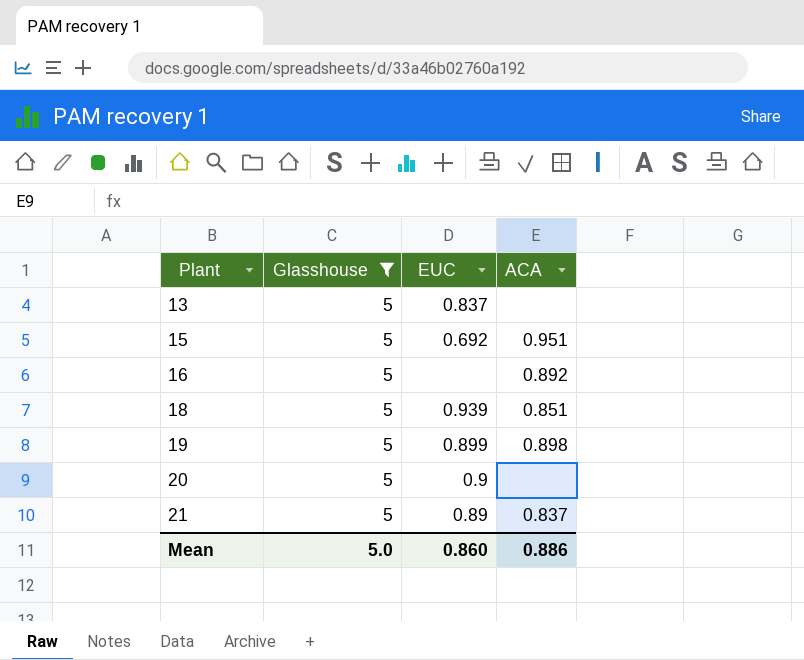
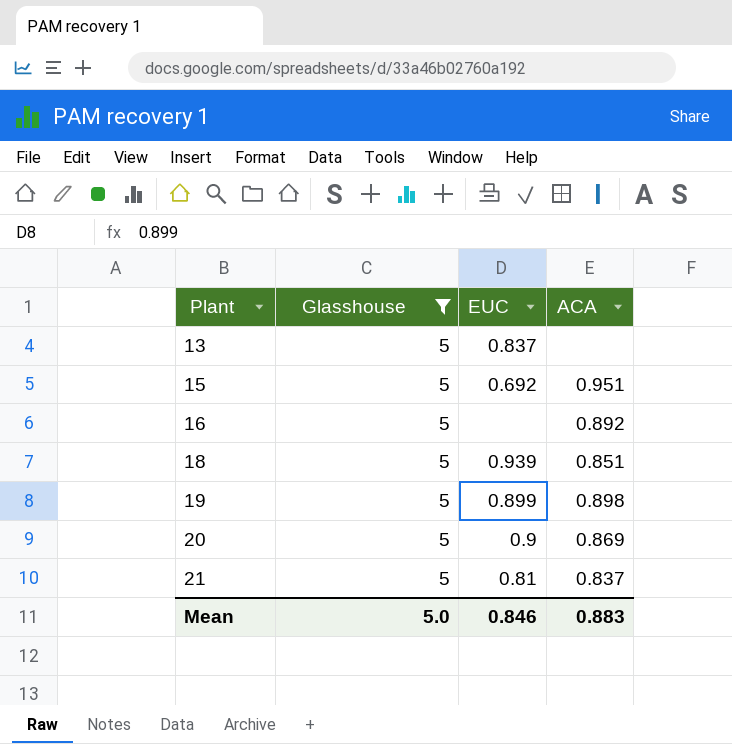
20 | ACA: none -> 0.869
21 | EUC: 0.89 -> 0.81
Mean | EUC: 0.860 -> 0.846
Mean | ACA: 0.886 -> 0.883

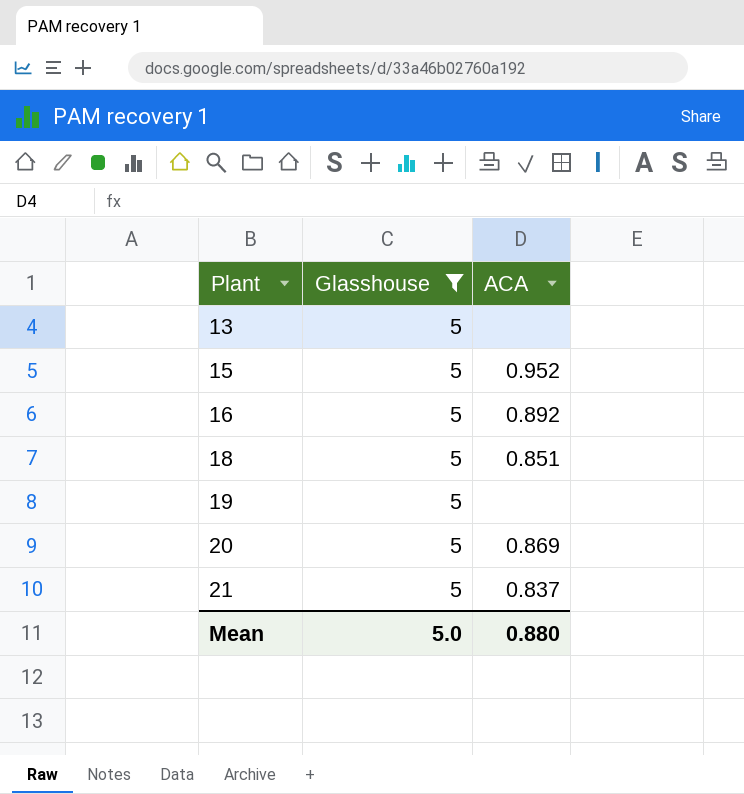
column EUC | position: 3 -> none
15 | ACA: 0.951 -> 0.952
19 | ACA: 0.898 -> none
Mean | ACA: 0.883 -> 0.880

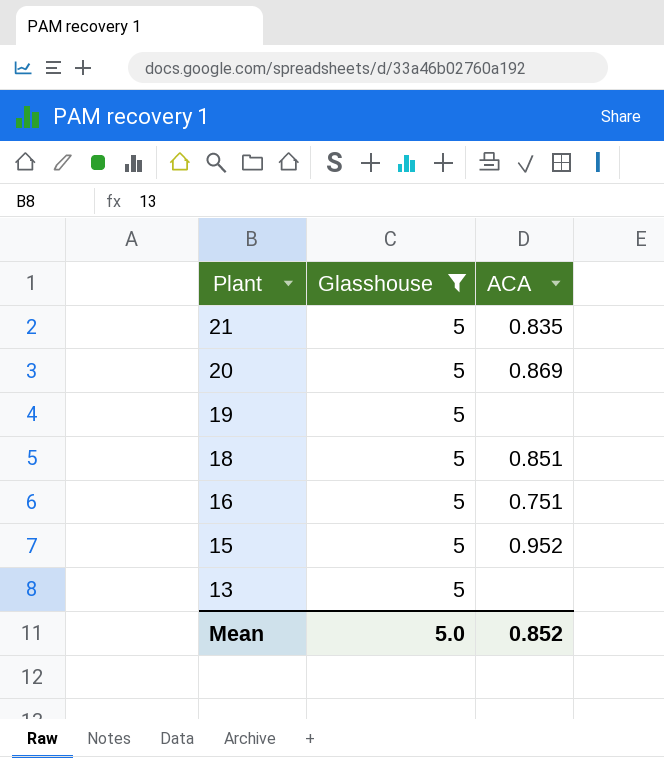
row order: Plant ascending -> Plant descending
21 | ACA: 0.837 -> 0.835
16 | ACA: 0.892 -> 0.751
Mean | ACA: 0.880 -> 0.852

